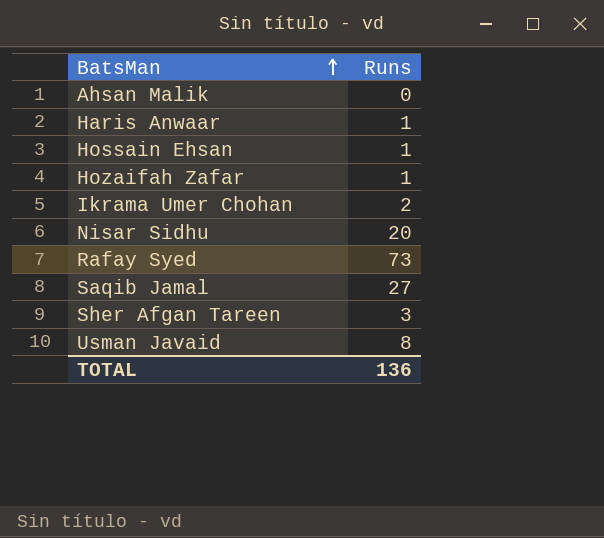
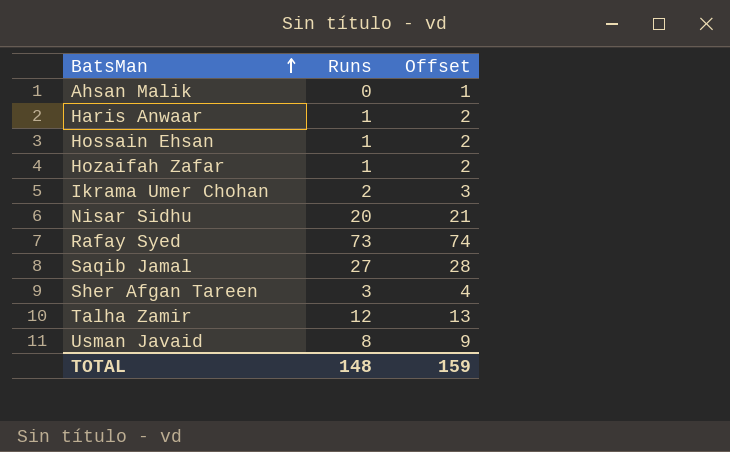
column Offset | formula: none -> [Runs] + 1
row Talha Zamir: none -> 12 | 13
TOTAL | Runs: 136 -> 148

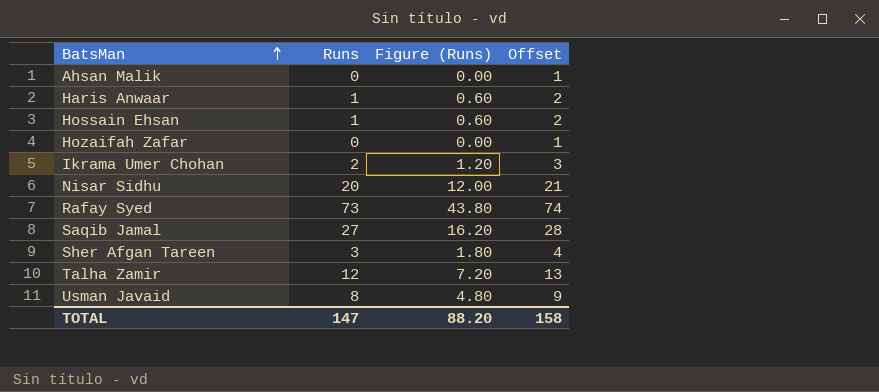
column Figure (Runs) | formula: none -> [Runs] * 0.6
Hozaifah Zafar | Runs: 1 -> 0
Hozaifah Zafar | Offset: 2 -> 1
TOTAL | Runs: 148 -> 147
TOTAL | Offset: 159 -> 158

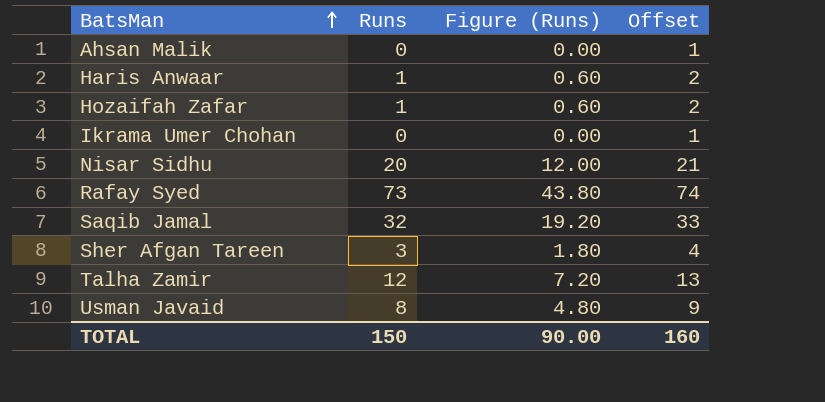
row Hossain Ehsan: 1 | 0.60 | 2 -> none
Hozaifah Zafar | Runs: 0 -> 1
Hozaifah Zafar | Figure (Runs): 0.00 -> 0.60
Hozaifah Zafar | Offset: 1 -> 2
Ikrama Umer Chohan | Runs: 2 -> 0
Ikrama Umer Chohan | Figure (Runs): 1.20 -> 0.00
Ikrama Umer Chohan | Offset: 3 -> 1
Saqib Jamal | Runs: 27 -> 32
Saqib Jamal | Figure (Runs): 16.20 -> 19.20
Saqib Jamal | Offset: 28 -> 33
TOTAL | Runs: 147 -> 150
TOTAL | Figure (Runs): 88.20 -> 90.00
TOTAL | Offset: 158 -> 160

